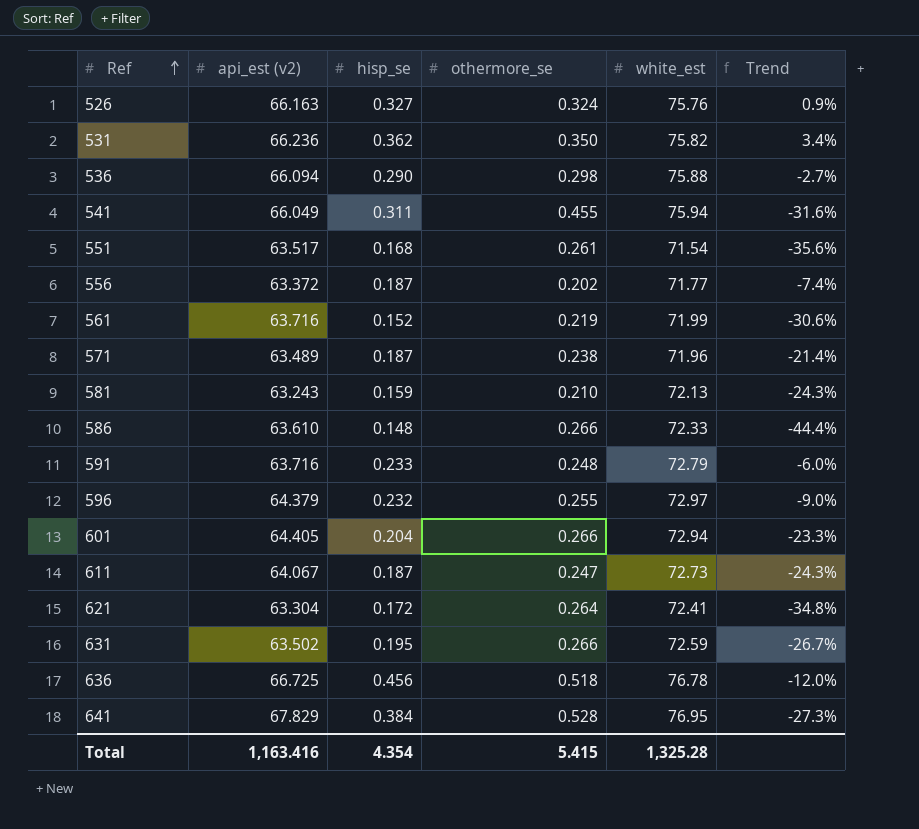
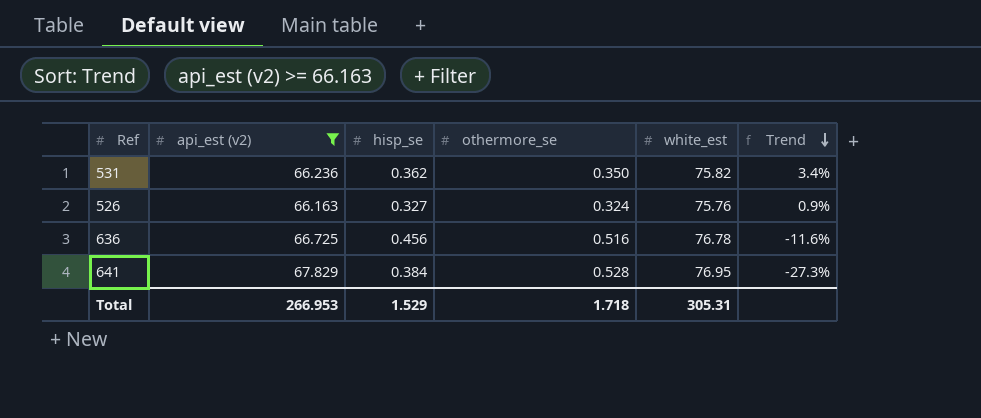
filter: none -> api_est (v2) >= 66.163
row order: Ref ascending -> Trend descending
636 | othermore_se: 0.518 -> 0.516
636 | Trend: -12.0% -> -11.6%
Total | api_est (v2): 1,163.416 -> 266.953
Total | hisp_se: 4.354 -> 1.529
Total | othermore_se: 5.415 -> 1.718
Total | white_est: 1,325.28 -> 305.31

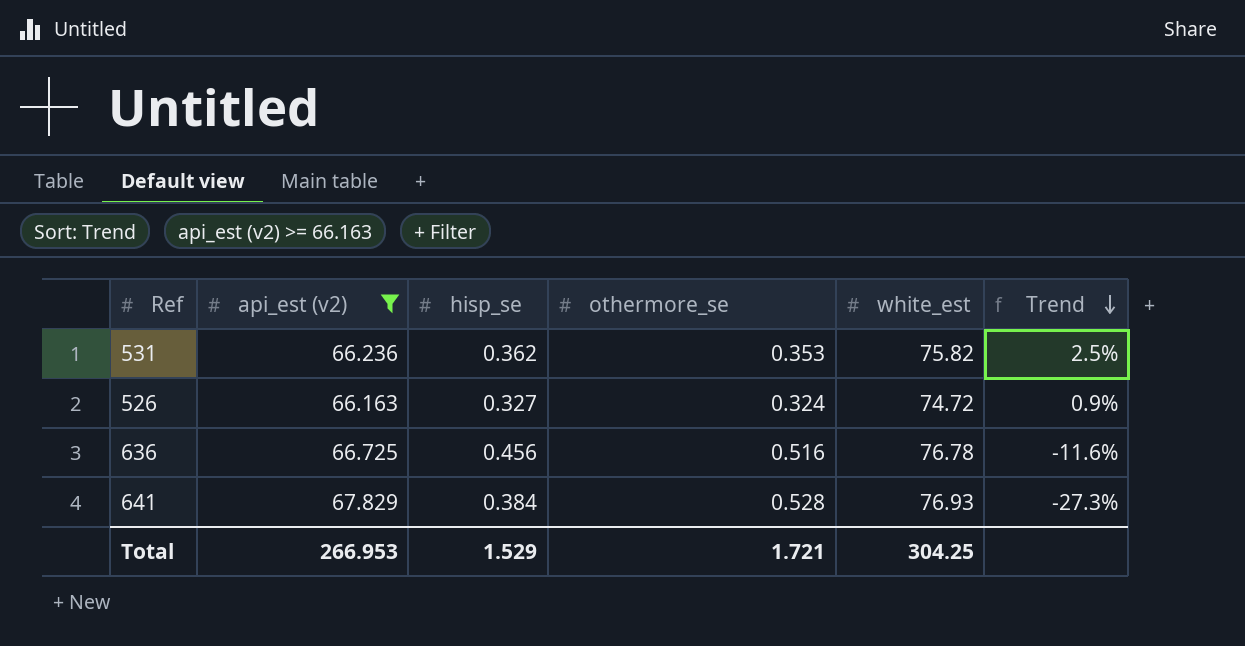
531 | othermore_se: 0.350 -> 0.353
531 | Trend: 3.4% -> 2.5%
526 | white_est: 75.76 -> 74.72
641 | white_est: 76.95 -> 76.93
Total | othermore_se: 1.718 -> 1.721
Total | white_est: 305.31 -> 304.25

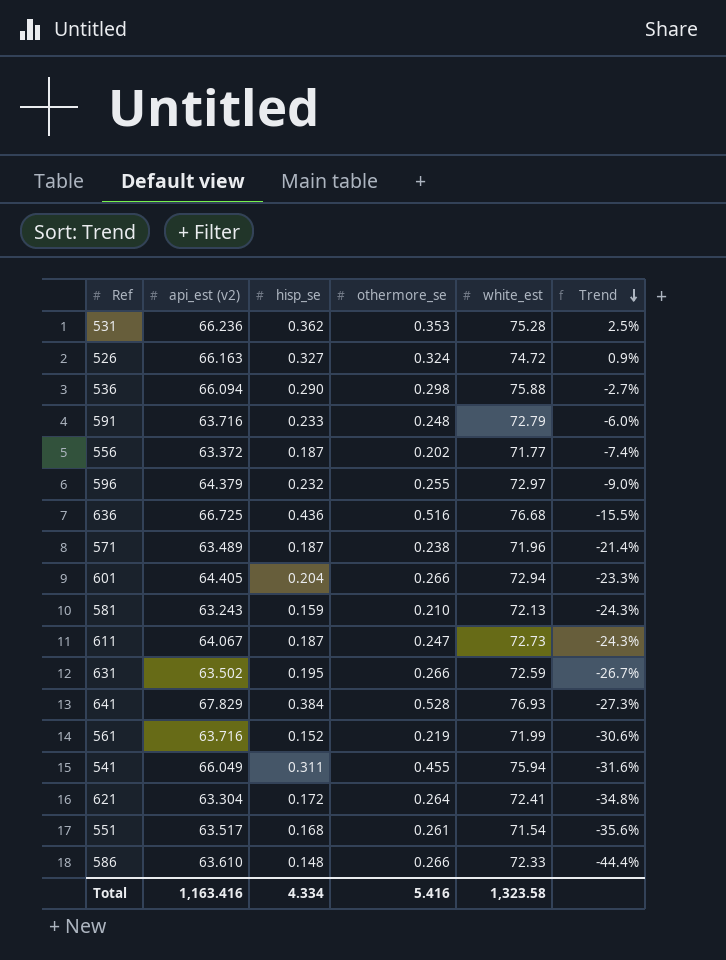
filter: api_est (v2) >= 66.163 -> none
531 | white_est: 75.82 -> 75.28
636 | hisp_se: 0.456 -> 0.436
636 | white_est: 76.78 -> 76.68
636 | Trend: -11.6% -> -15.5%
Total | api_est (v2): 266.953 -> 1,163.416
Total | hisp_se: 1.529 -> 4.334
Total | othermore_se: 1.721 -> 5.416
Total | white_est: 304.25 -> 1,323.58

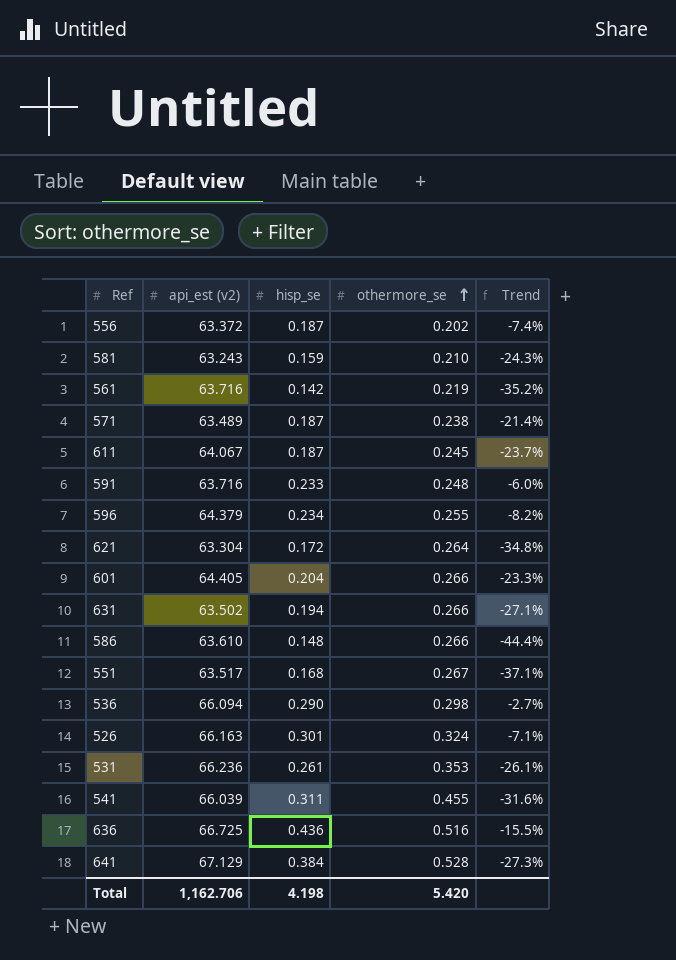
row order: Trend descending -> othermore_se ascending
column white_est | position: 5 -> none
561 | hisp_se: 0.152 -> 0.142
561 | Trend: -30.6% -> -35.2%
611 | othermore_se: 0.247 -> 0.245
611 | Trend: -24.3% -> -23.7%
596 | hisp_se: 0.232 -> 0.234
596 | Trend: -9.0% -> -8.2%
631 | hisp_se: 0.195 -> 0.194
631 | Trend: -26.7% -> -27.1%
551 | othermore_se: 0.261 -> 0.267
551 | Trend: -35.6% -> -37.1%
526 | hisp_se: 0.327 -> 0.301
526 | Trend: 0.9% -> -7.1%
531 | hisp_se: 0.362 -> 0.261
531 | Trend: 2.5% -> -26.1%
541 | api_est (v2): 66.049 -> 66.039
641 | api_est (v2): 67.829 -> 67.129
Total | api_est (v2): 1,163.416 -> 1,162.706
Total | hisp_se: 4.334 -> 4.198
Total | othermore_se: 5.416 -> 5.420

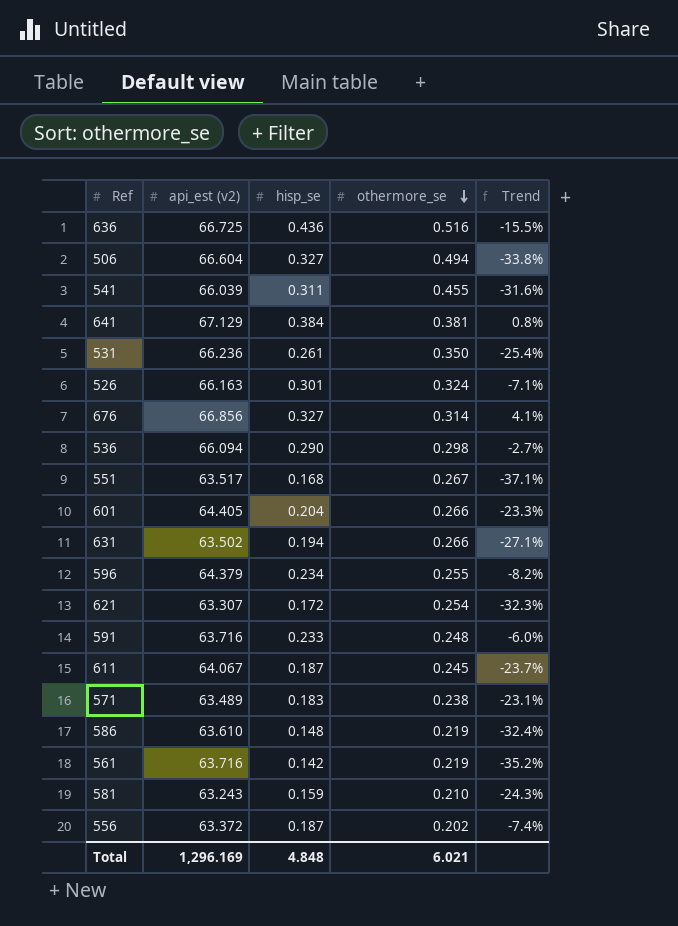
row order: othermore_se ascending -> othermore_se descending
row 506: none -> 66.604 | 0.327 | 0.494 | -33.8%
641 | othermore_se: 0.528 -> 0.381
641 | Trend: -27.3% -> 0.8%
531 | othermore_se: 0.353 -> 0.350
531 | Trend: -26.1% -> -25.4%
row 676: none -> 66.856 | 0.327 | 0.314 | 4.1%
621 | api_est (v2): 63.304 -> 63.307
621 | othermore_se: 0.264 -> 0.254
621 | Trend: -34.8% -> -32.3%
571 | hisp_se: 0.187 -> 0.183
571 | Trend: -21.4% -> -23.1%
586 | othermore_se: 0.266 -> 0.219
586 | Trend: -44.4% -> -32.4%
Total | api_est (v2): 1,162.706 -> 1,296.169
Total | hisp_se: 4.198 -> 4.848
Total | othermore_se: 5.420 -> 6.021

